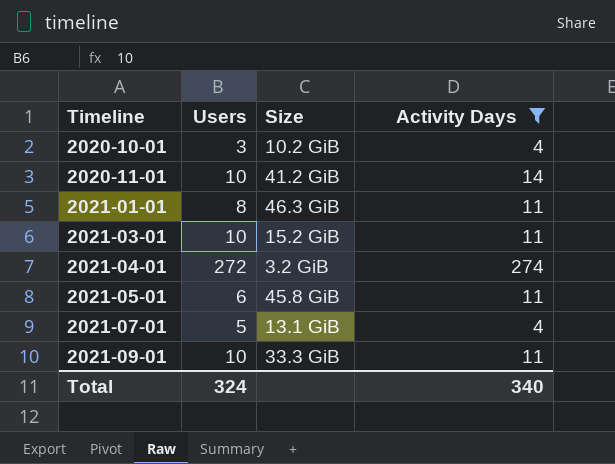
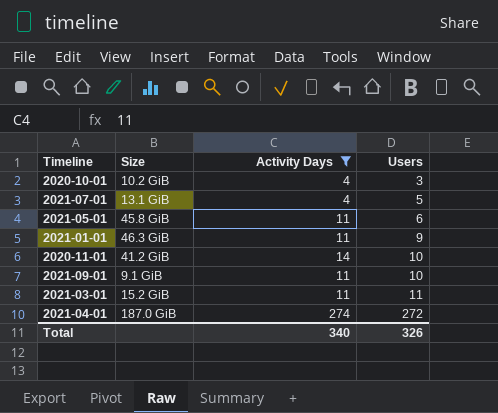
row order: Timeline ascending -> Users ascending
column Users | position: 2 -> 4
2021-01-01 | Users: 8 -> 9
2021-09-01 | Size: 33.3 GiB -> 9.1 GiB
2021-03-01 | Users: 10 -> 11
2021-04-01 | Size: 3.2 GiB -> 187.0 GiB
Total | Users: 324 -> 326

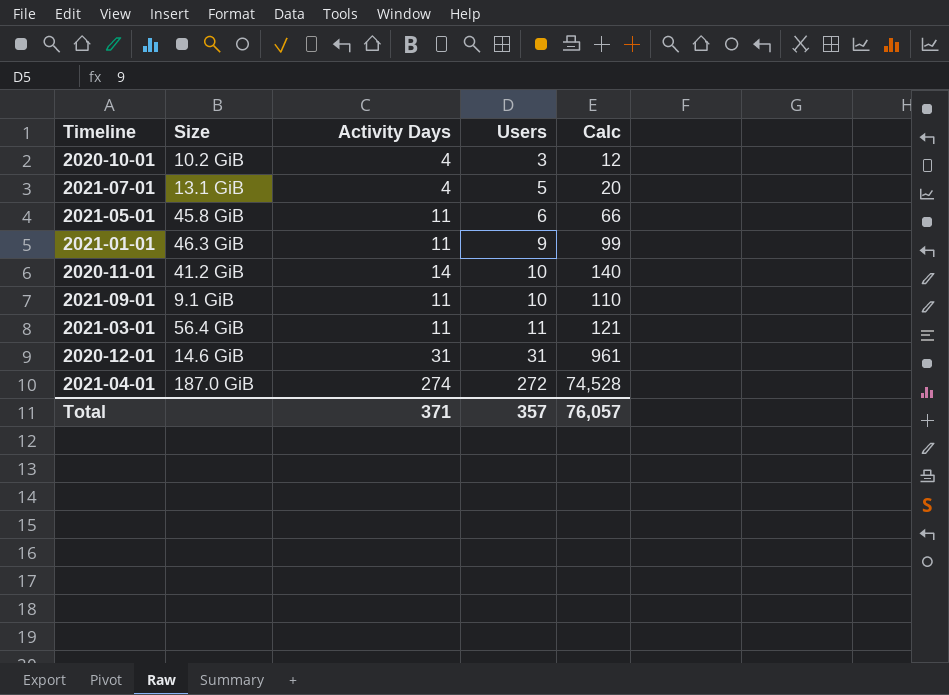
filter: Activity Days != 31 -> none
column Calc | formula: none -> [Activity Days] * [Users]
2021-03-01 | Size: 15.2 GiB -> 56.4 GiB
Total | Activity Days: 340 -> 371
Total | Users: 326 -> 357

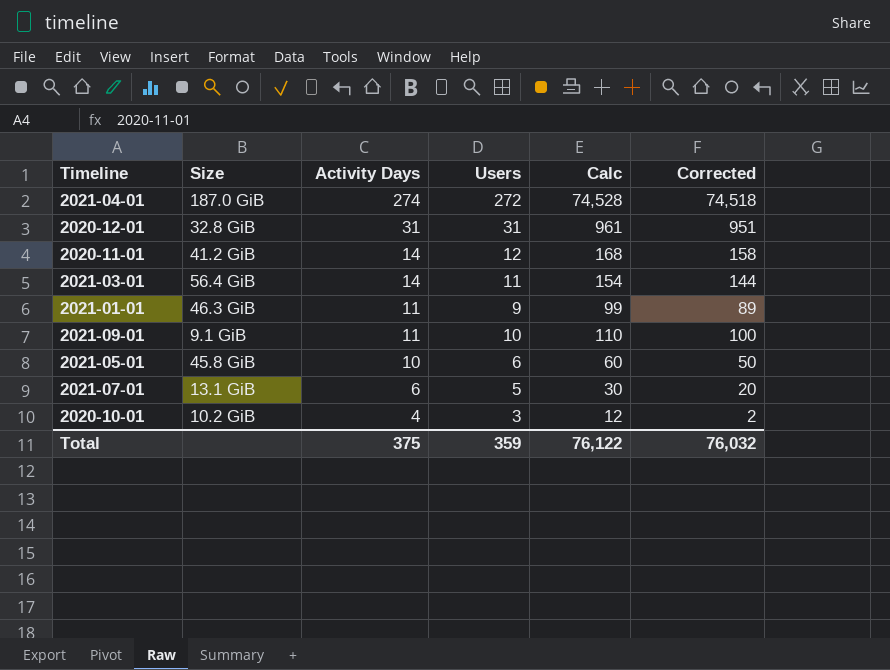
row order: Users ascending -> Activity Days descending
column Corrected | formula: none -> [Calc] - 10
2020-12-01 | Size: 14.6 GiB -> 32.8 GiB
2020-11-01 | Users: 10 -> 12
2020-11-01 | Calc: 140 -> 168
2021-03-01 | Activity Days: 11 -> 14
2021-03-01 | Calc: 121 -> 154
2021-05-01 | Activity Days: 11 -> 10
2021-05-01 | Calc: 66 -> 60
2021-07-01 | Activity Days: 4 -> 6
2021-07-01 | Calc: 20 -> 30
Total | Activity Days: 371 -> 375
Total | Users: 357 -> 359
Total | Calc: 76,057 -> 76,122

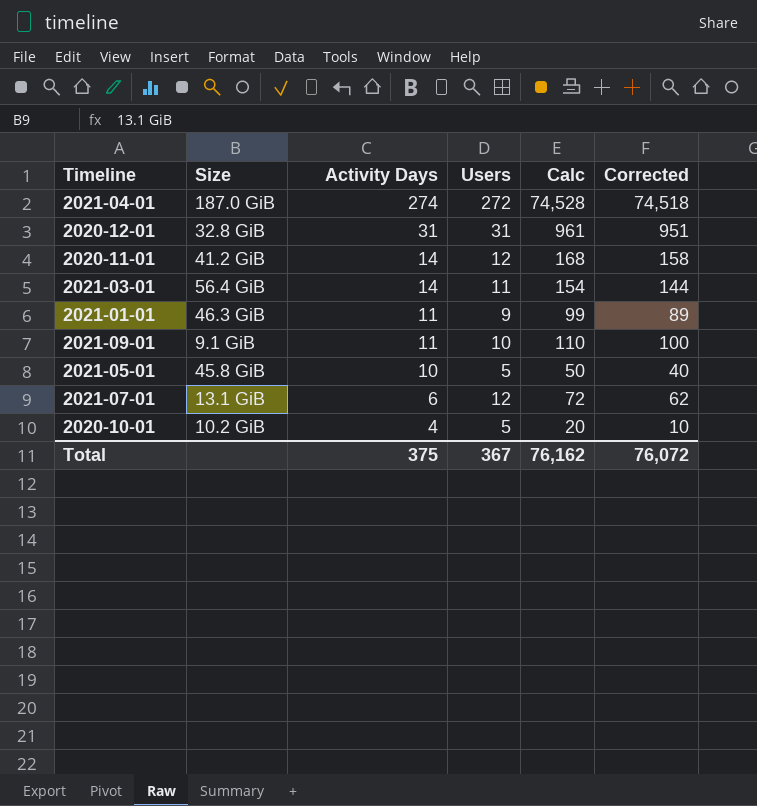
2021-05-01 | Users: 6 -> 5
2021-05-01 | Calc: 60 -> 50
2021-05-01 | Corrected: 50 -> 40
2021-07-01 | Users: 5 -> 12
2021-07-01 | Calc: 30 -> 72
2021-07-01 | Corrected: 20 -> 62
2020-10-01 | Users: 3 -> 5
2020-10-01 | Calc: 12 -> 20
2020-10-01 | Corrected: 2 -> 10
Total | Users: 359 -> 367
Total | Calc: 76,122 -> 76,162
Total | Corrected: 76,032 -> 76,072

